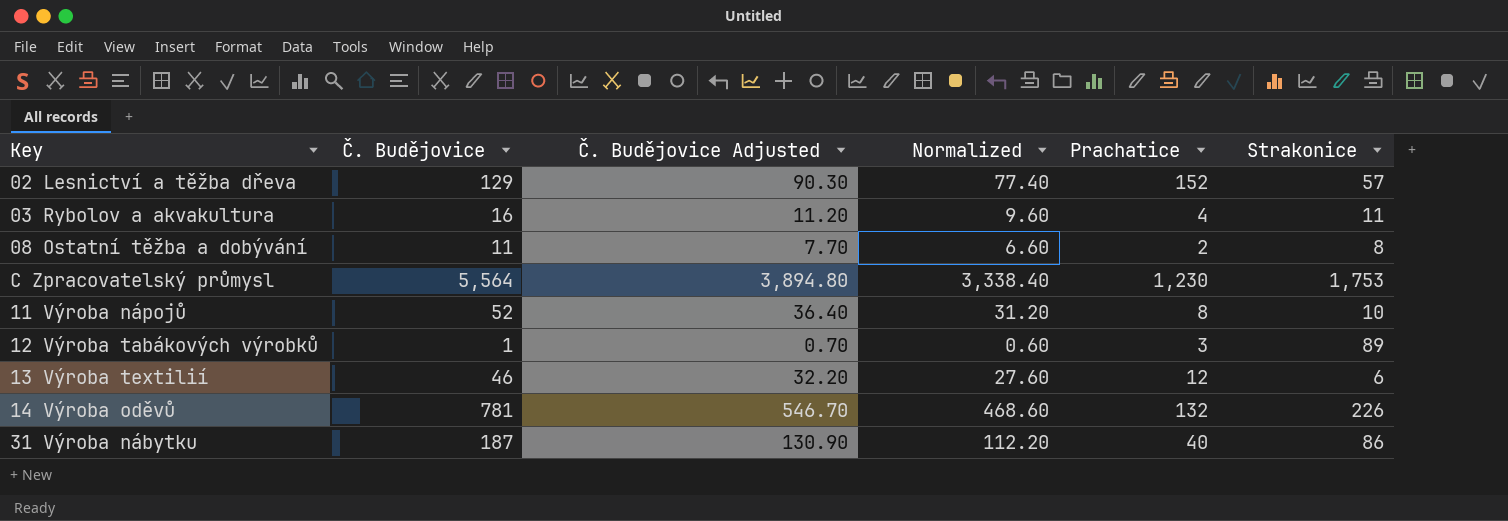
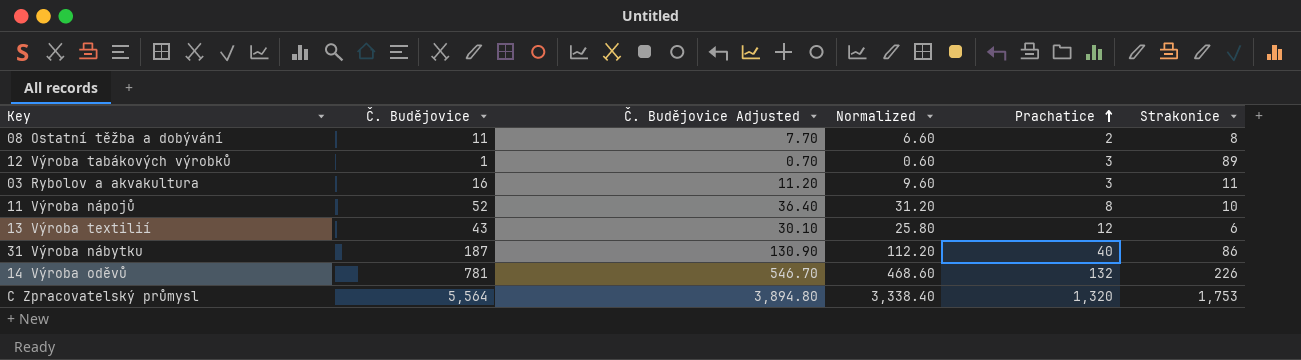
row order: none -> Prachatice ascending
row 02 Lesnictví a těžba dřeva: 129 | 90.30 | 77.40 | 152 | 57 -> none
03 Rybolov a akvakultura | Prachatice: 4 -> 3
13 Výroba textilií | Č. Budějovice: 46 -> 43
13 Výroba textilií | Č. Budějovice Adjusted: 32.20 -> 30.10
13 Výroba textilií | Normalized: 27.60 -> 25.80
C Zpracovatelský průmysl | Prachatice: 1,230 -> 1,320

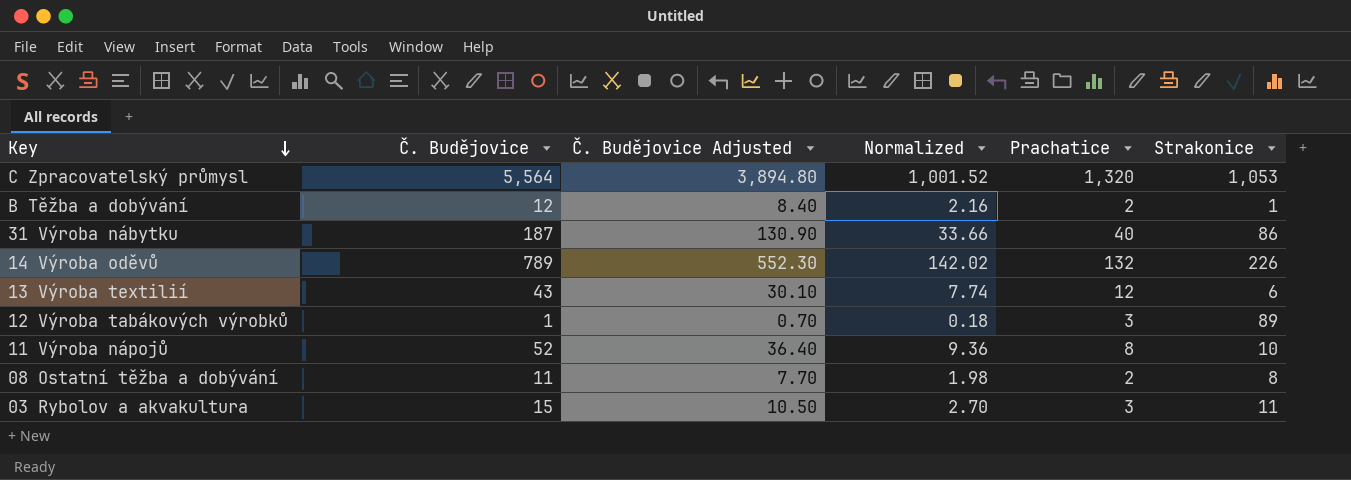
row order: Prachatice ascending -> Key descending
column Normalized | formula: [Č. Budějovice] * 0.6 -> [Č. Budějovice] * 0.18
C Zpracovatelský průmysl | Strakonice: 1,753 -> 1,053
row B Těžba a dobývání: none -> 12 | 8.40 | 2.16 | 2 | 1
14 Výroba oděvů | Č. Budějovice: 781 -> 789
14 Výroba oděvů | Č. Budějovice Adjusted: 546.70 -> 552.30
03 Rybolov a akvakultura | Č. Budějovice: 16 -> 15
03 Rybolov a akvakultura | Č. Budějovice Adjusted: 11.20 -> 10.50

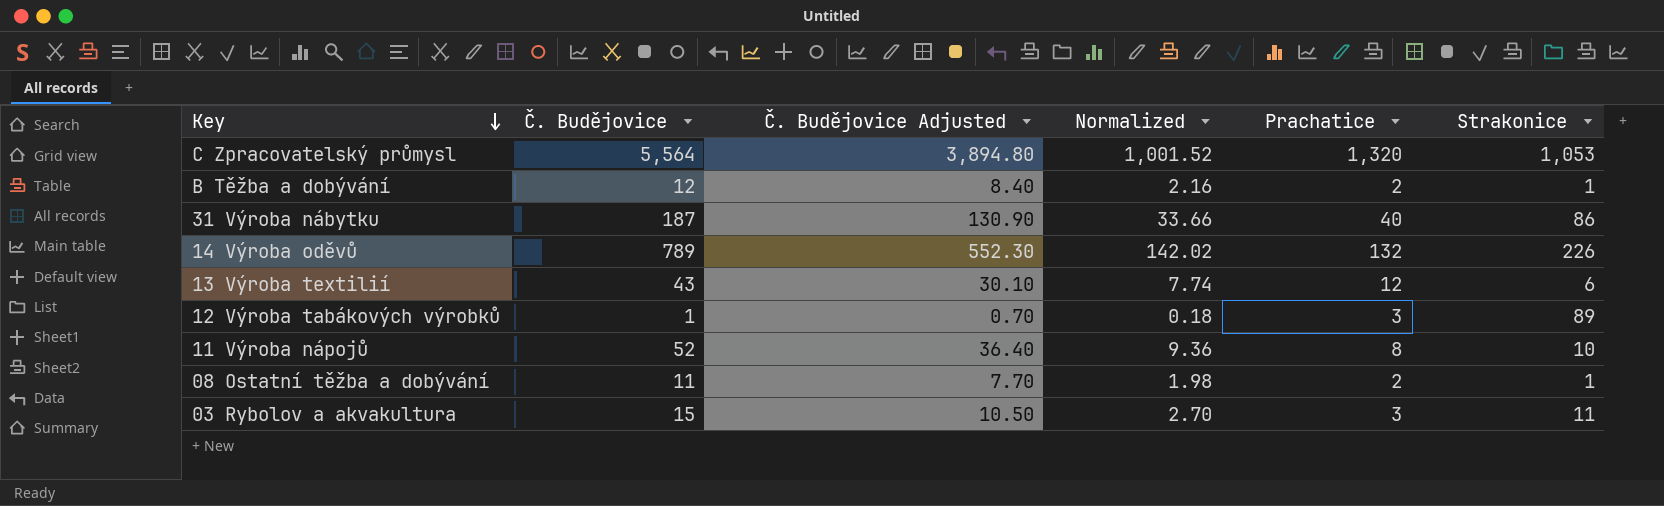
08 Ostatní těžba a dobývání | Strakonice: 8 -> 1

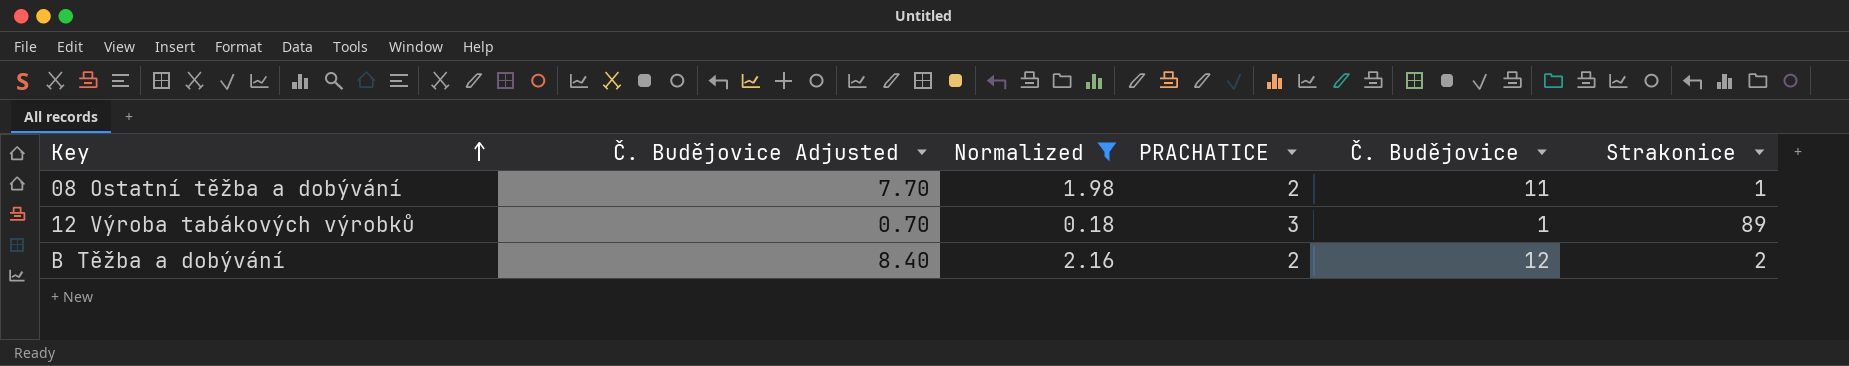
filter: none -> Normalized <= 2.16
row order: Key descending -> Key ascending
column name: Prachatice -> PRACHATICE
column Č. Budějovice | position: 2 -> 5
B Těžba a dobývání | Strakonice: 1 -> 2

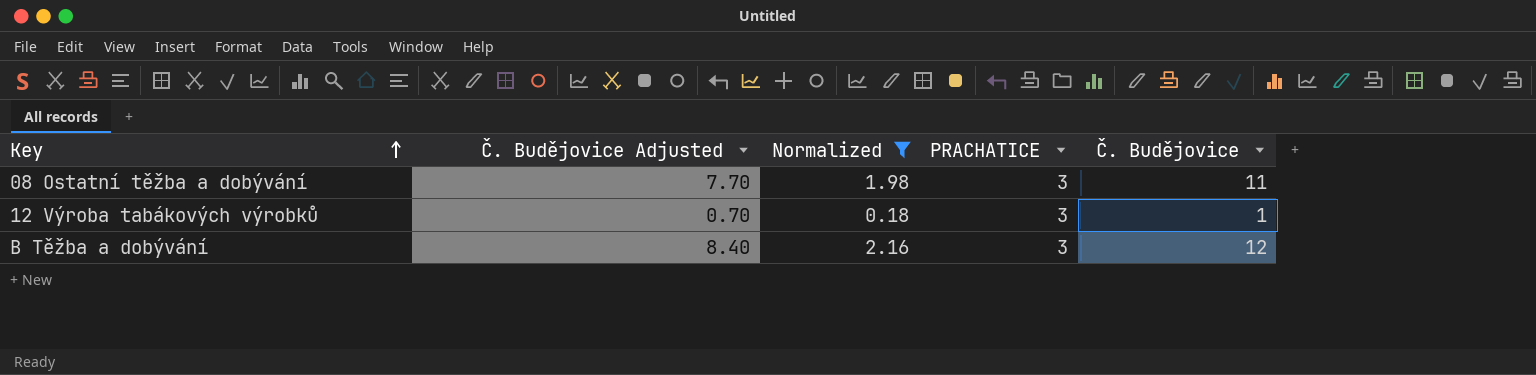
column Strakonice | position: 6 -> none
08 Ostatní těžba a dobývání | PRACHATICE: 2 -> 3
B Těžba a dobývání | PRACHATICE: 2 -> 3

